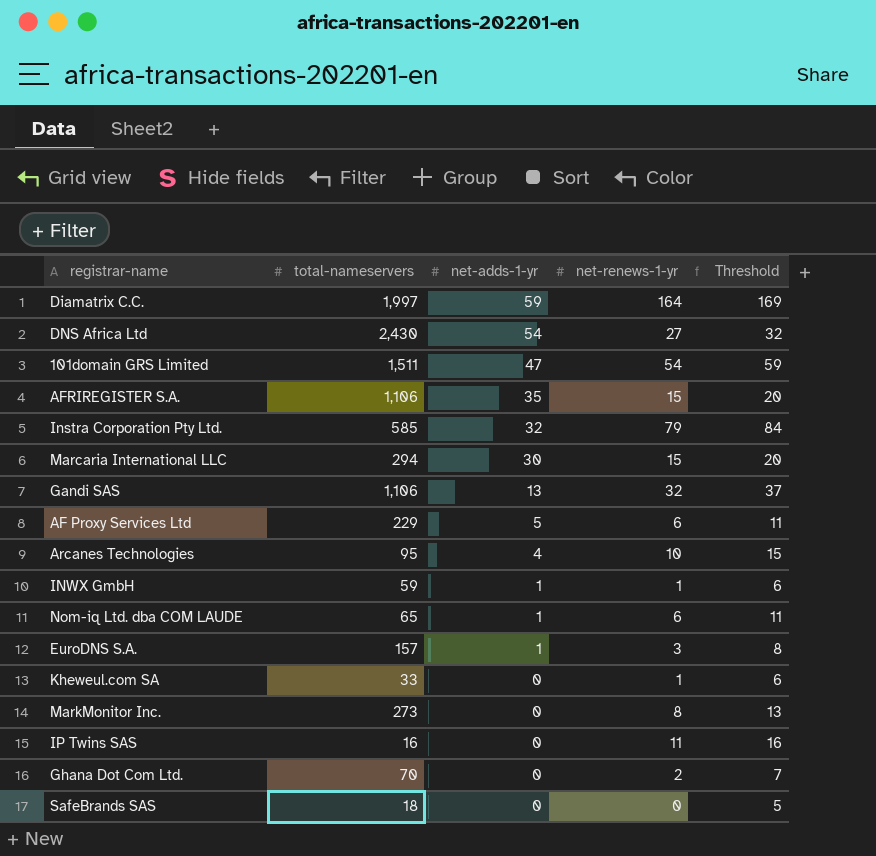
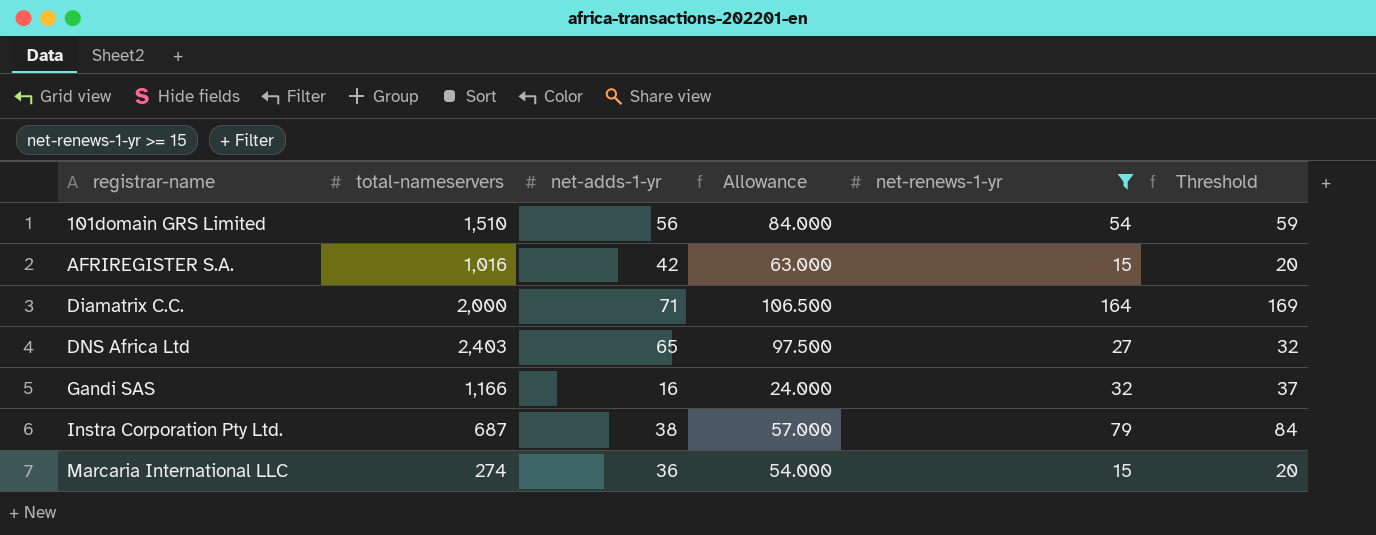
filter: none -> net-renews-1-yr >= 15
row order: net-adds-1-yr descending -> registrar-name ascending
column Allowance | formula: none -> [net-adds-1-yr] * 1.5
101domain GRS Limited | total-nameservers: 1,511 -> 1,510
101domain GRS Limited | net-adds-1-yr: 47 -> 56
AFRIREGISTER S.A. | total-nameservers: 1,106 -> 1,016
AFRIREGISTER S.A. | net-adds-1-yr: 35 -> 42
Diamatrix C.C. | total-nameservers: 1,997 -> 2,000
Diamatrix C.C. | net-adds-1-yr: 59 -> 71
DNS Africa Ltd | total-nameservers: 2,430 -> 2,403
DNS Africa Ltd | net-adds-1-yr: 54 -> 65
Gandi SAS | total-nameservers: 1,106 -> 1,166
Gandi SAS | net-adds-1-yr: 13 -> 16
Instra Corporation Pty Ltd. | total-nameservers: 585 -> 687
Instra Corporation Pty Ltd. | net-adds-1-yr: 32 -> 38
Marcaria International LLC | total-nameservers: 294 -> 274
Marcaria International LLC | net-adds-1-yr: 30 -> 36

